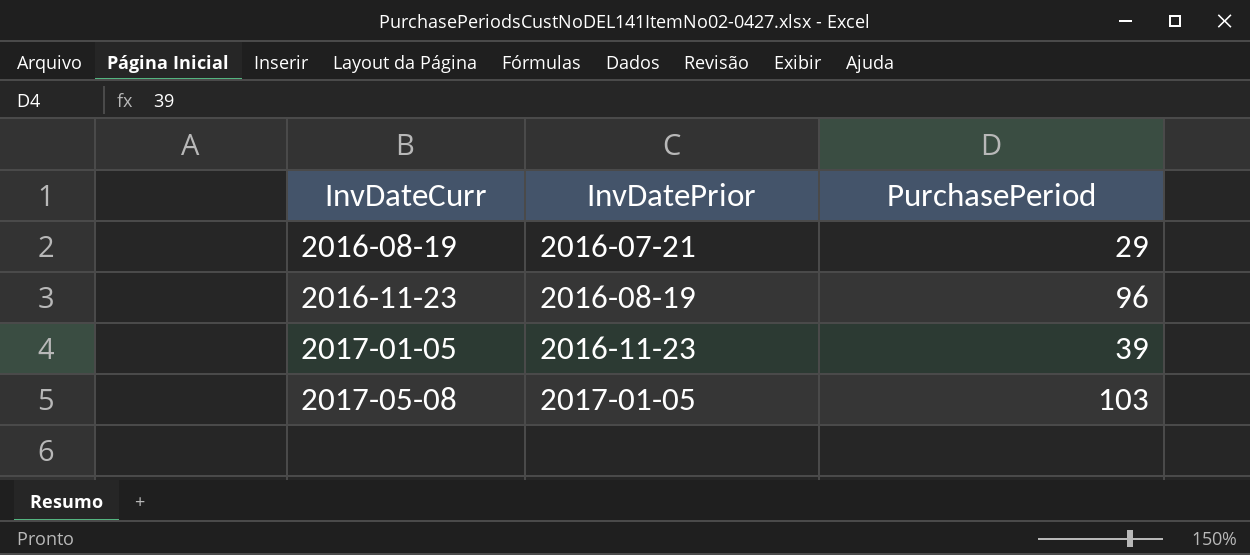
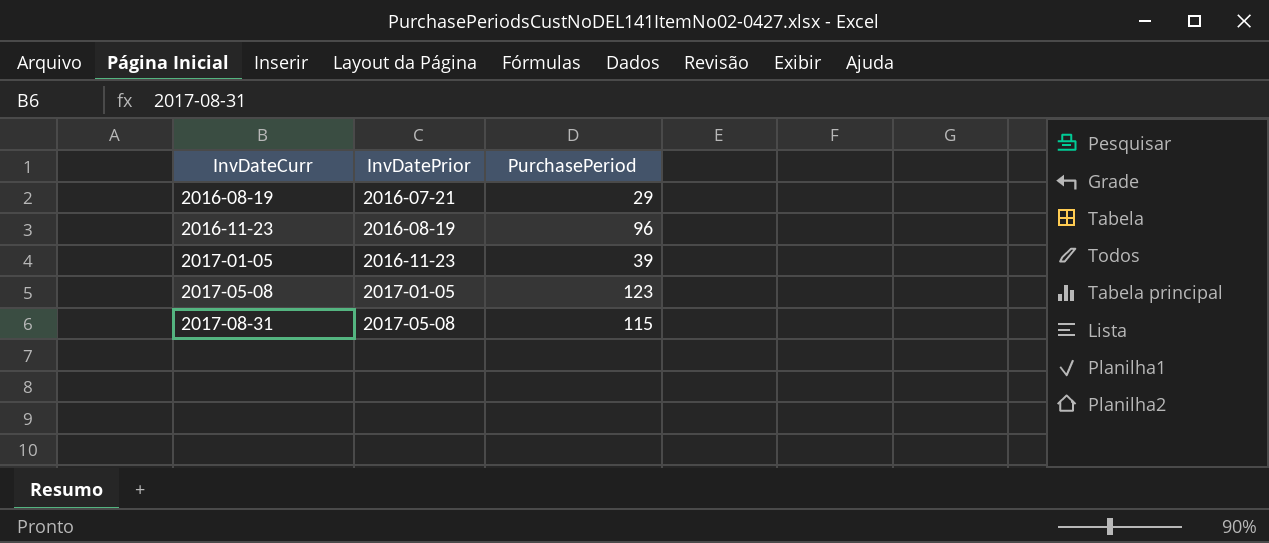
2017-05-08 | PurchasePeriod: 103 -> 123
row 2017-08-31: none -> 2017-05-08 | 115

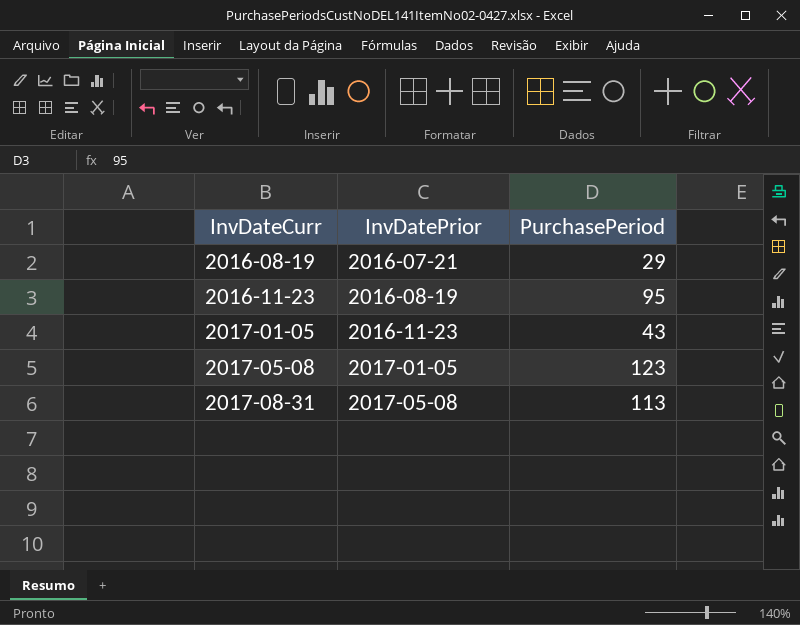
2016-11-23 | PurchasePeriod: 96 -> 95
2017-01-05 | PurchasePeriod: 39 -> 43
2017-08-31 | PurchasePeriod: 115 -> 113

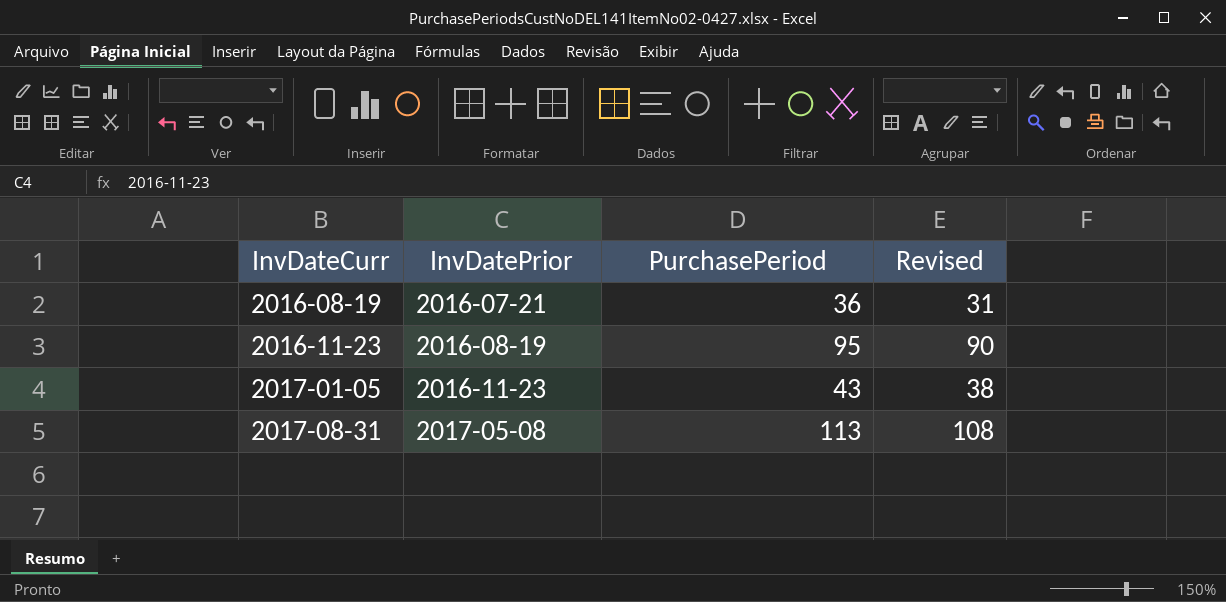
column Revised | formula: none -> [PurchasePeriod] - 5
row 2017-05-08: 2017-01-05 | 123 -> none
2016-08-19 | PurchasePeriod: 29 -> 36

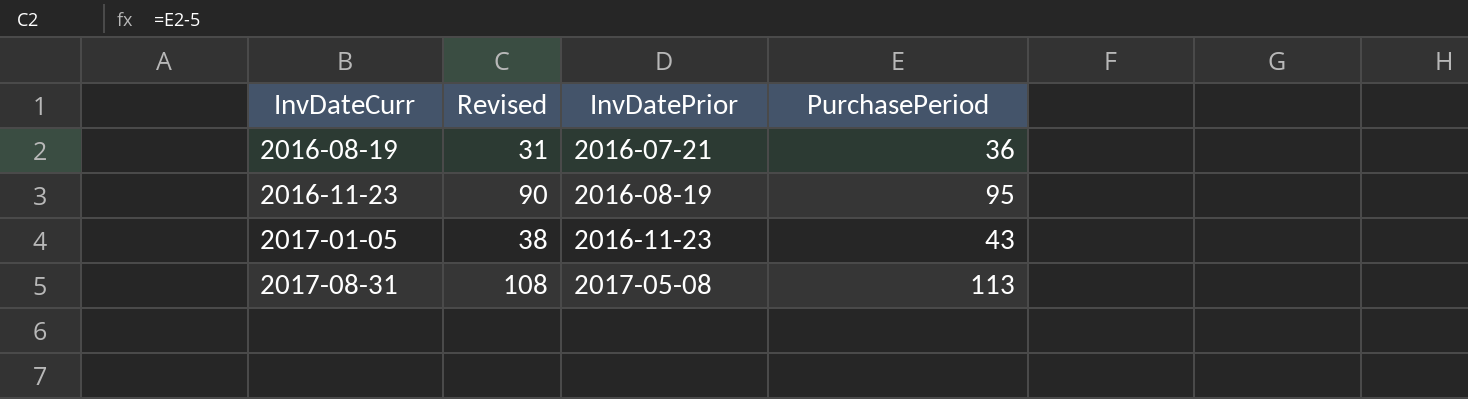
column Revised | position: 4 -> 2

